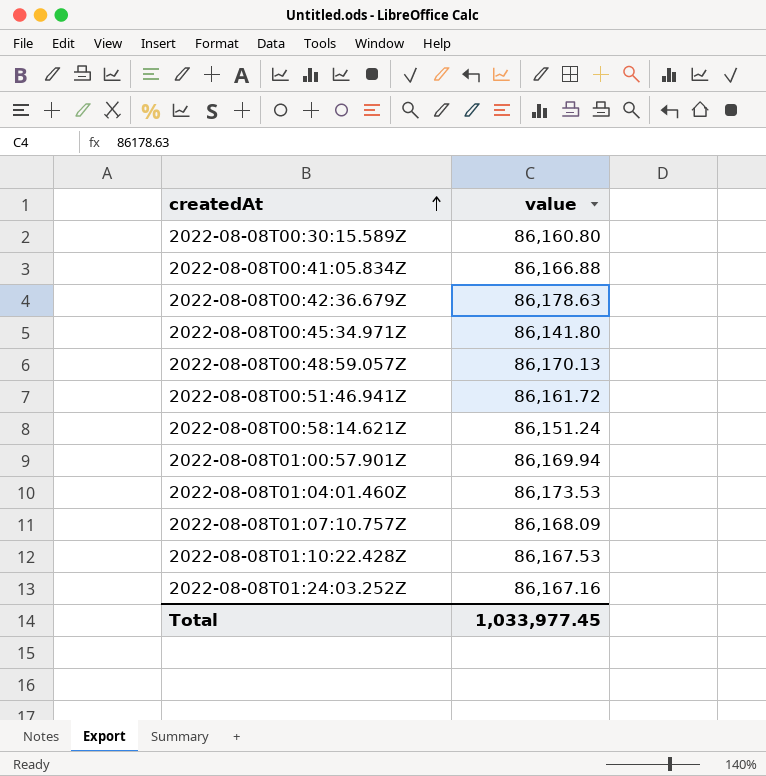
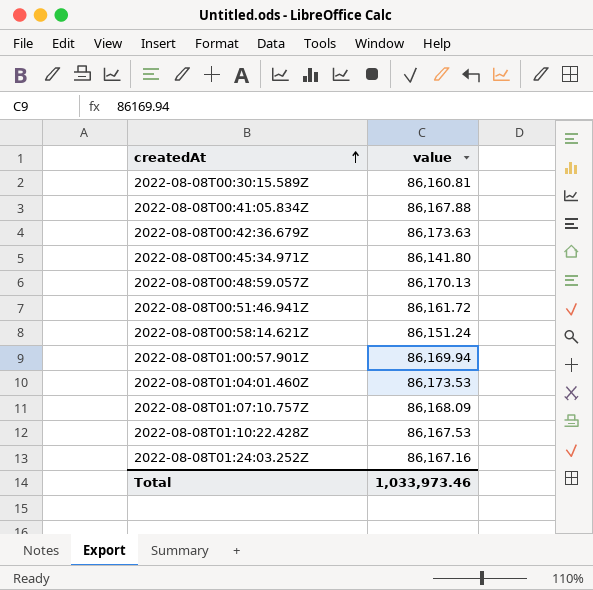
2022-08-08T00:30:15.589Z | value: 86,160.80 -> 86,160.81
2022-08-08T00:41:05.834Z | value: 86,166.88 -> 86,167.88
2022-08-08T00:42:36.679Z | value: 86,178.63 -> 86,173.63
Total | value: 1,033,977.45 -> 1,033,973.46

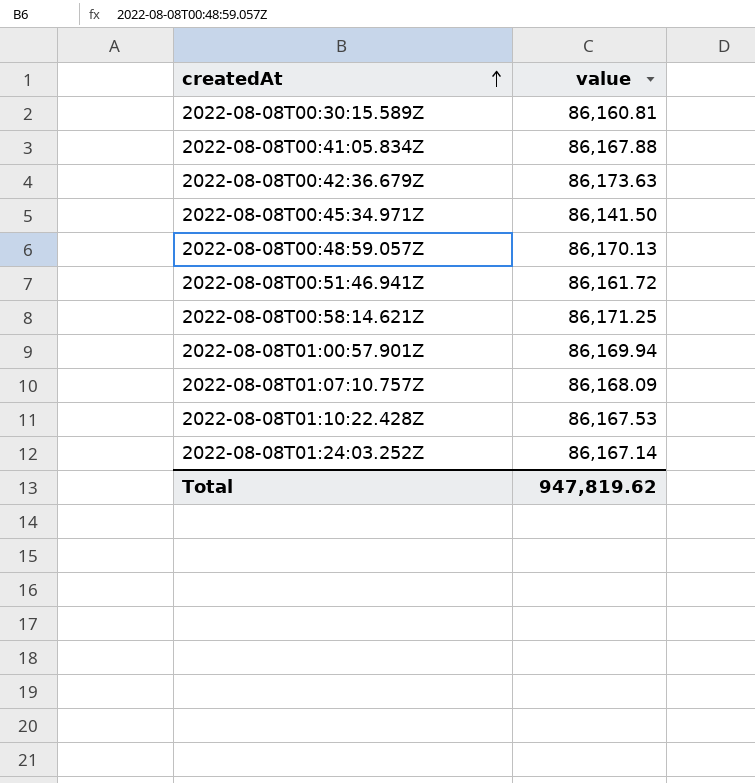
row 2022-08-08T01:04:01.460Z: 86,173.53 -> none
2022-08-08T00:45:34.971Z | value: 86,141.80 -> 86,141.50
2022-08-08T00:58:14.621Z | value: 86,151.24 -> 86,171.25
2022-08-08T01:24:03.252Z | value: 86,167.16 -> 86,167.14
Total | value: 1,033,973.46 -> 947,819.62

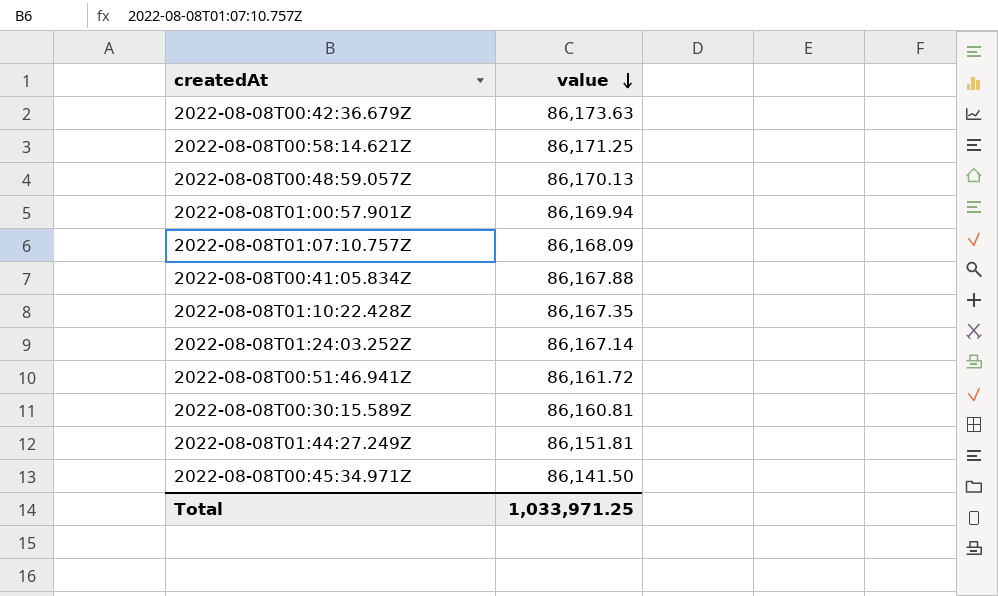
row order: createdAt ascending -> value descending
2022-08-08T01:10:22.428Z | value: 86,167.53 -> 86,167.35
row 2022-08-08T01:44:27.249Z: none -> 86,151.81
Total | value: 947,819.62 -> 1,033,971.25

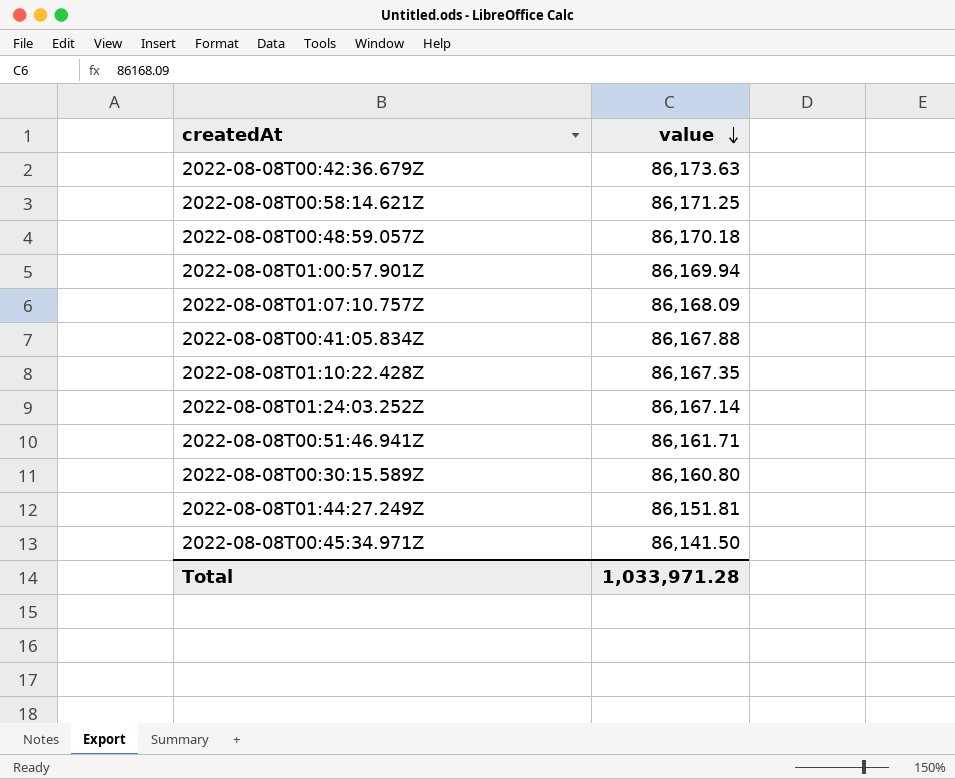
2022-08-08T00:48:59.057Z | value: 86,170.13 -> 86,170.18
2022-08-08T00:51:46.941Z | value: 86,161.72 -> 86,161.71
2022-08-08T00:30:15.589Z | value: 86,160.81 -> 86,160.80
Total | value: 1,033,971.25 -> 1,033,971.28

